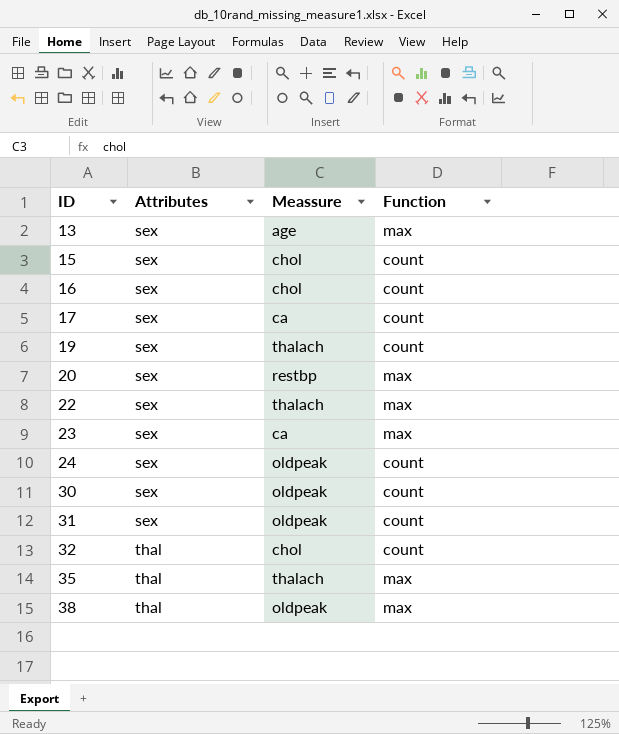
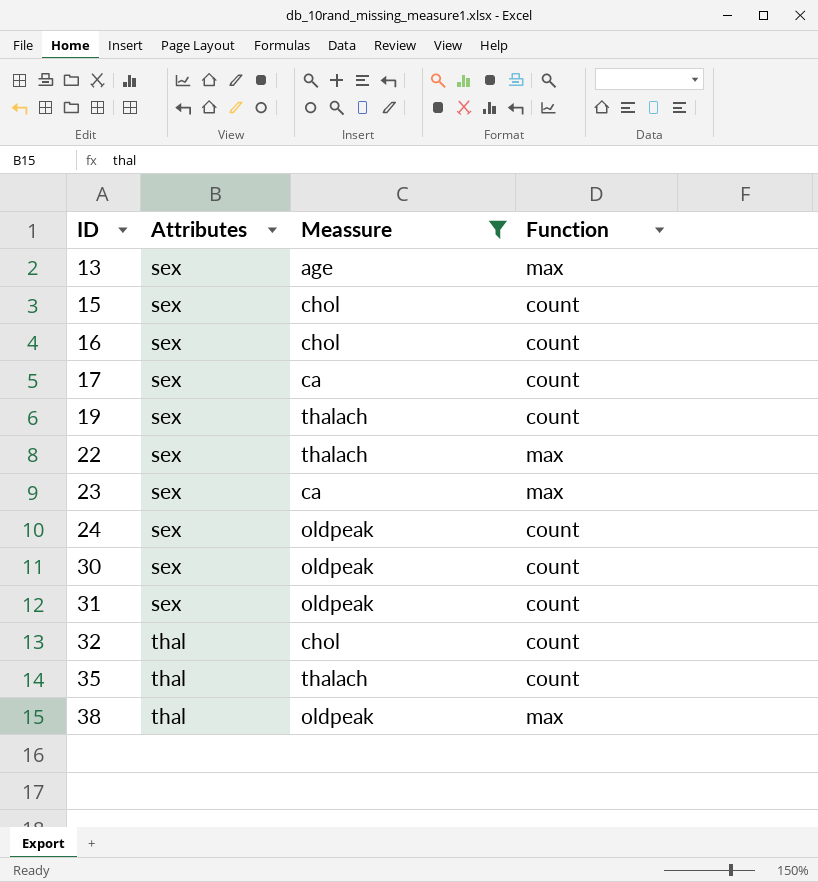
filter: none -> Meassure != restbp
35 | Function: max -> count

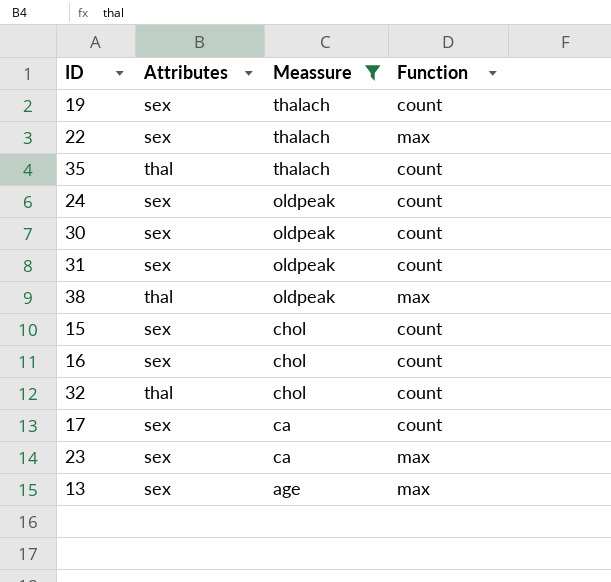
row order: ID ascending -> Meassure descending

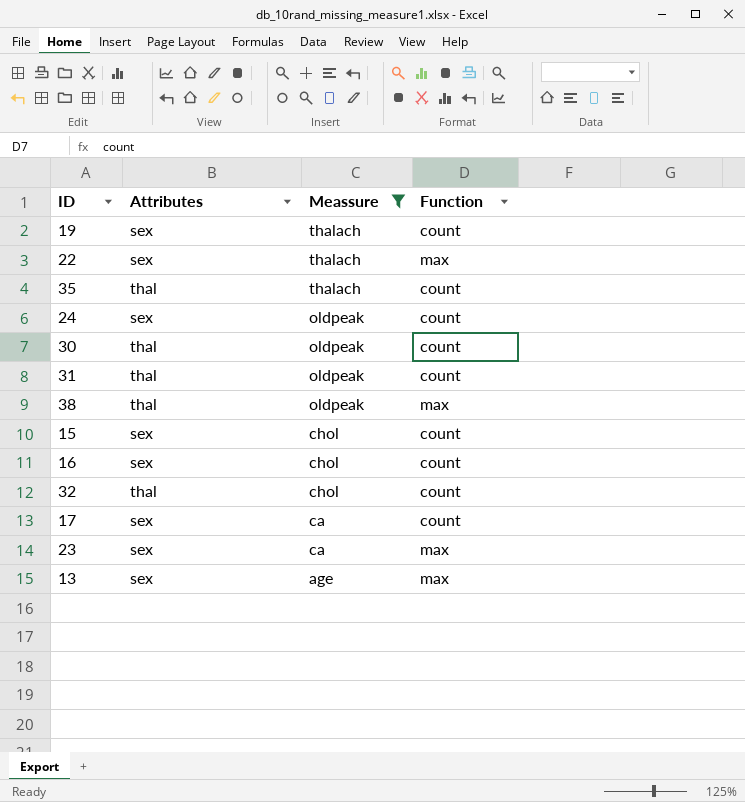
30 | Attributes: sex -> thal
31 | Attributes: sex -> thal

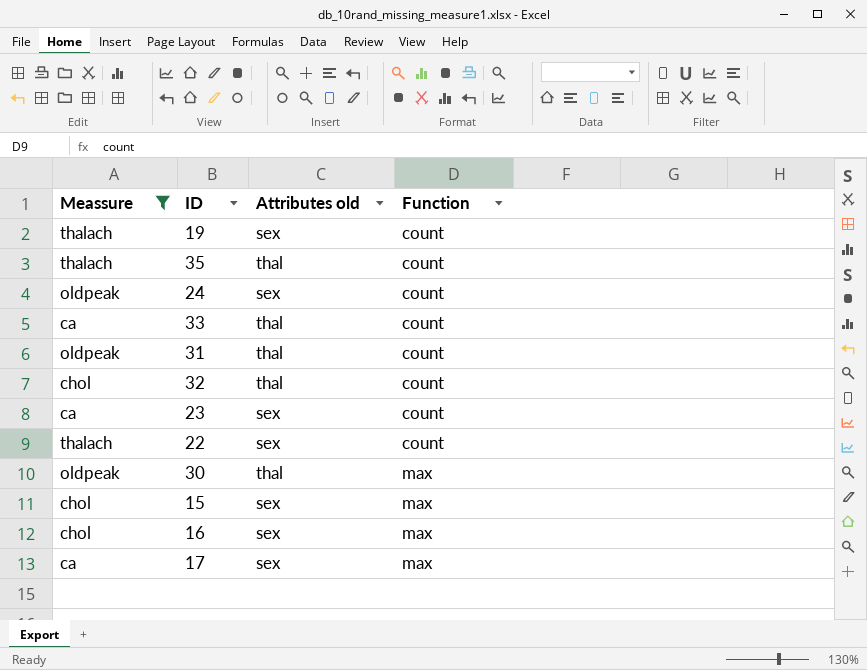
row order: Meassure descending -> Function ascending
column Meassure | position: 3 -> 1
column name: Attributes -> Attributes old
row 38: thal | oldpeak | max -> none
row 13: sex | age | max -> none
row 33: none -> ca | thal | count
23 | Function: max -> count
22 | Function: max -> count
30 | Function: count -> max
15 | Function: count -> max
16 | Function: count -> max
17 | Function: count -> max

